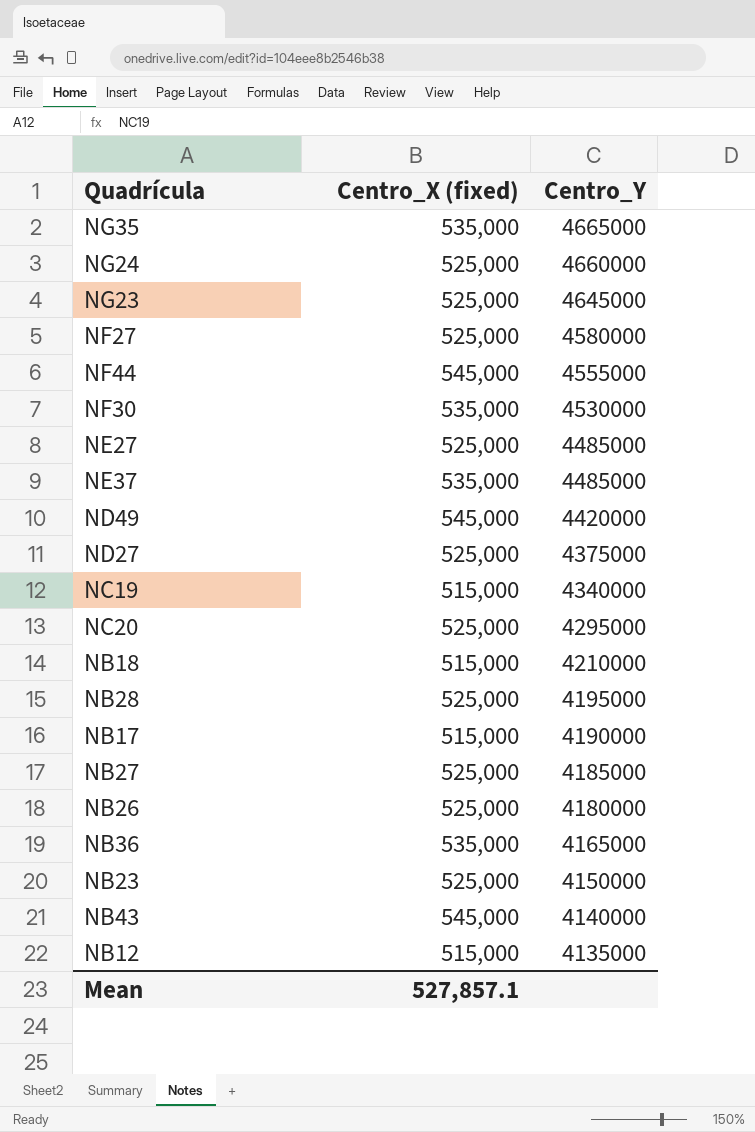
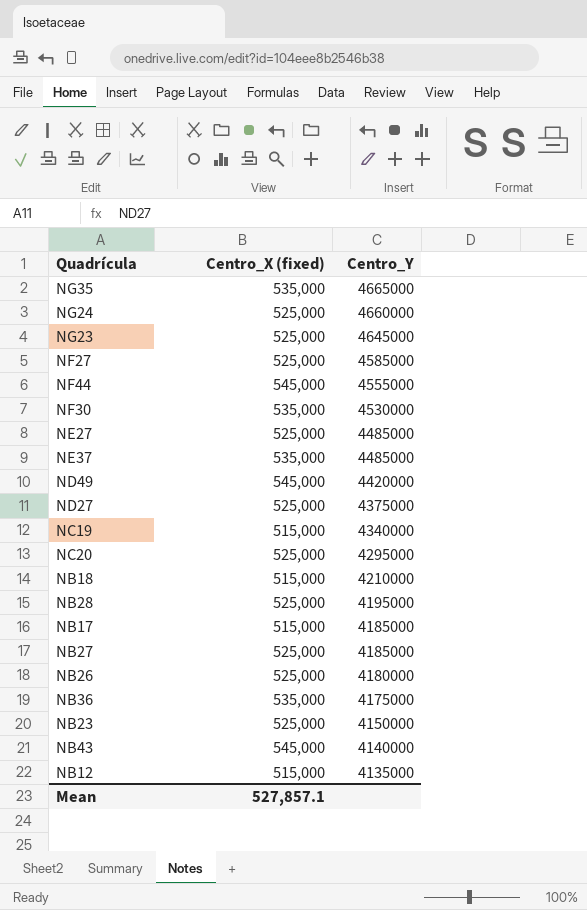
NF27 | Centro_Y: 4580000 -> 4585000
NB17 | Centro_Y: 4190000 -> 4185000
NB36 | Centro_Y: 4165000 -> 4175000

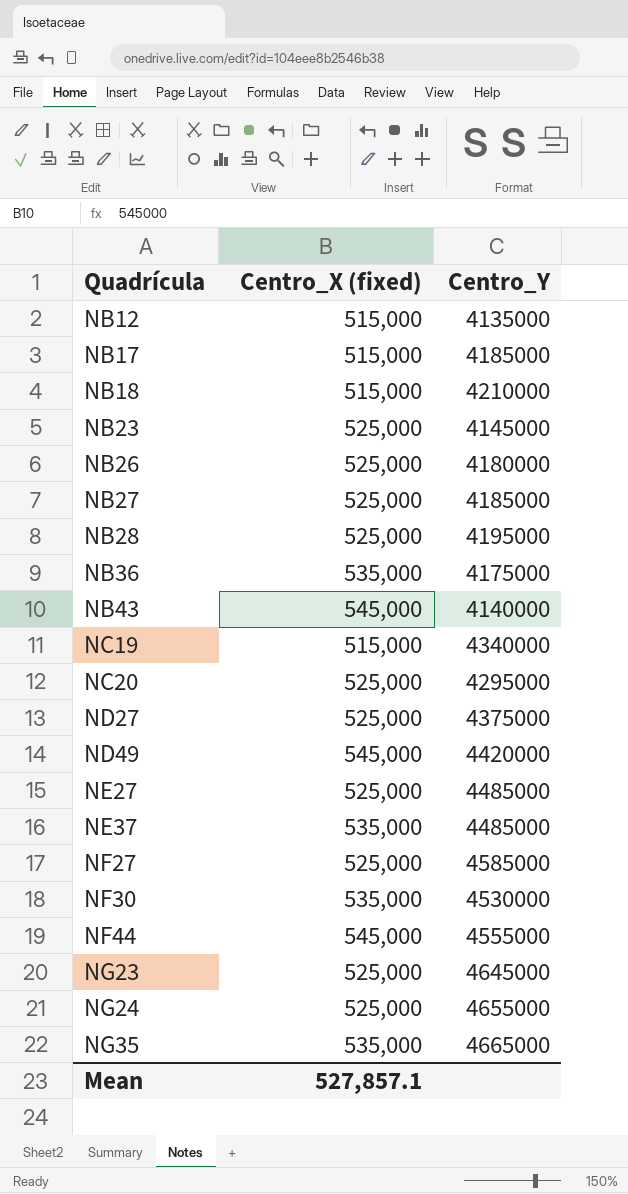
row order: Centro_Y descending -> Quadrícula ascending
NB23 | Centro_Y: 4150000 -> 4145000
NG24 | Centro_Y: 4660000 -> 4655000

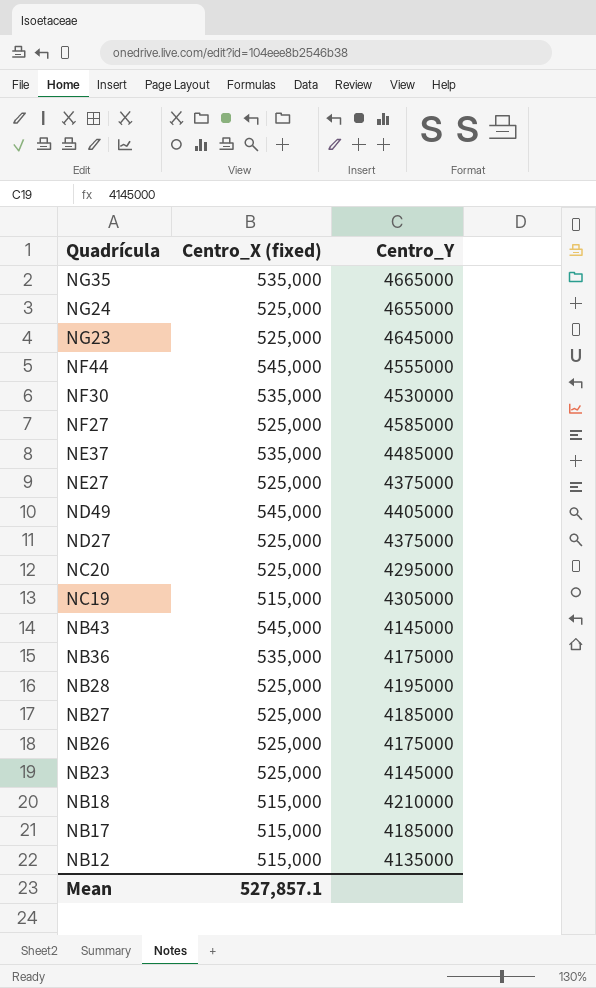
row order: Quadrícula ascending -> Quadrícula descending
NE27 | Centro_Y: 4485000 -> 4375000
ND49 | Centro_Y: 4420000 -> 4405000
NC19 | Centro_Y: 4340000 -> 4305000
NB43 | Centro_Y: 4140000 -> 4145000
NB26 | Centro_Y: 4180000 -> 4175000

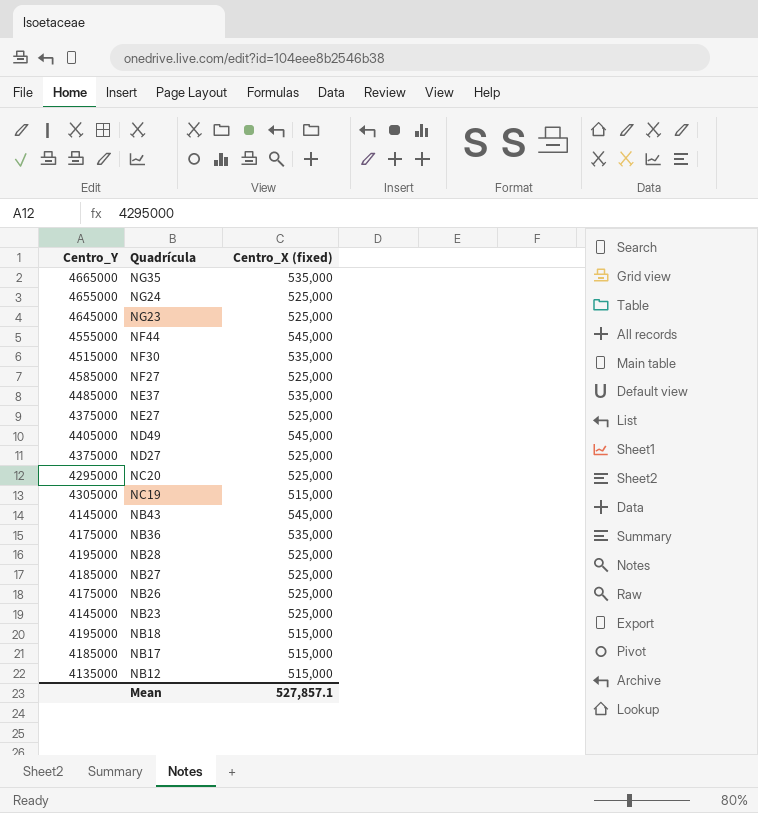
column Centro_Y | position: 3 -> 1
NF30 | Centro_Y: 4530000 -> 4515000
NB18 | Centro_Y: 4210000 -> 4195000

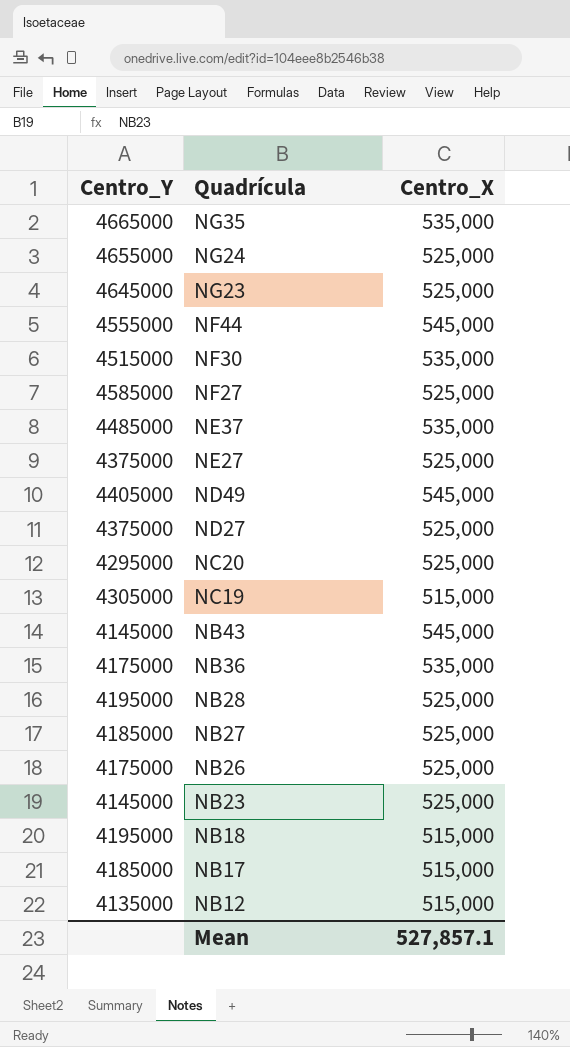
column name: Centro_X (fixed) -> Centro_X

